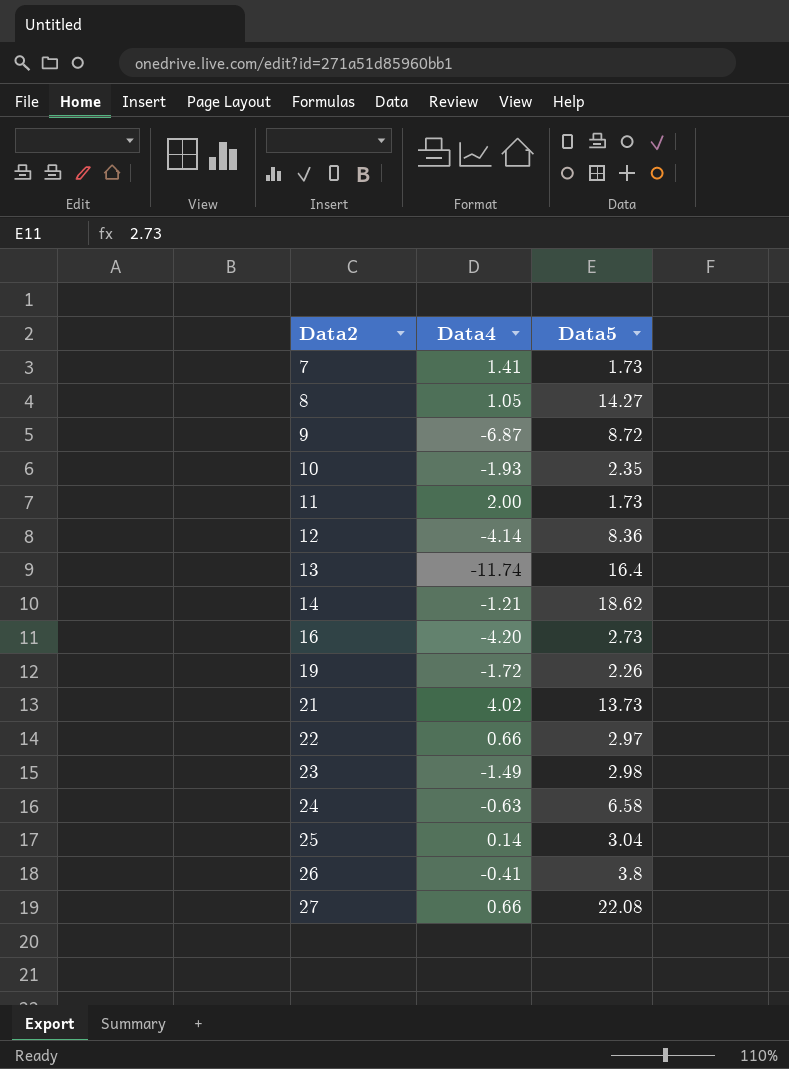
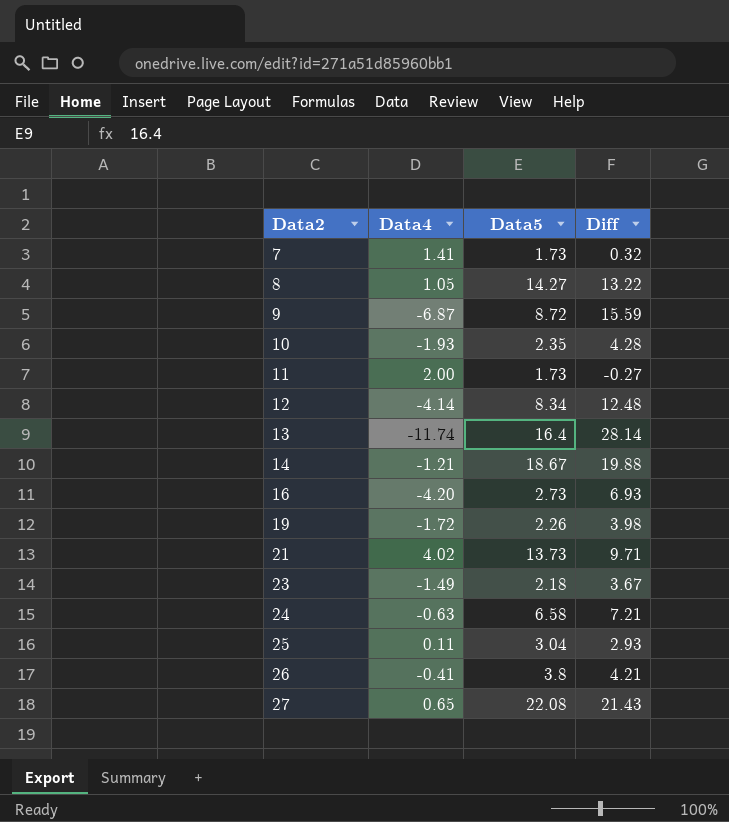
column Diff | formula: none -> [Data5] - [Data4]
row 22: 0.66 | 2.97 -> none
12 | Data5: 8.36 -> 8.34
14 | Data5: 18.62 -> 18.67
23 | Data5: 2.98 -> 2.18
25 | Data4: 0.14 -> 0.11
27 | Data4: 0.66 -> 0.65

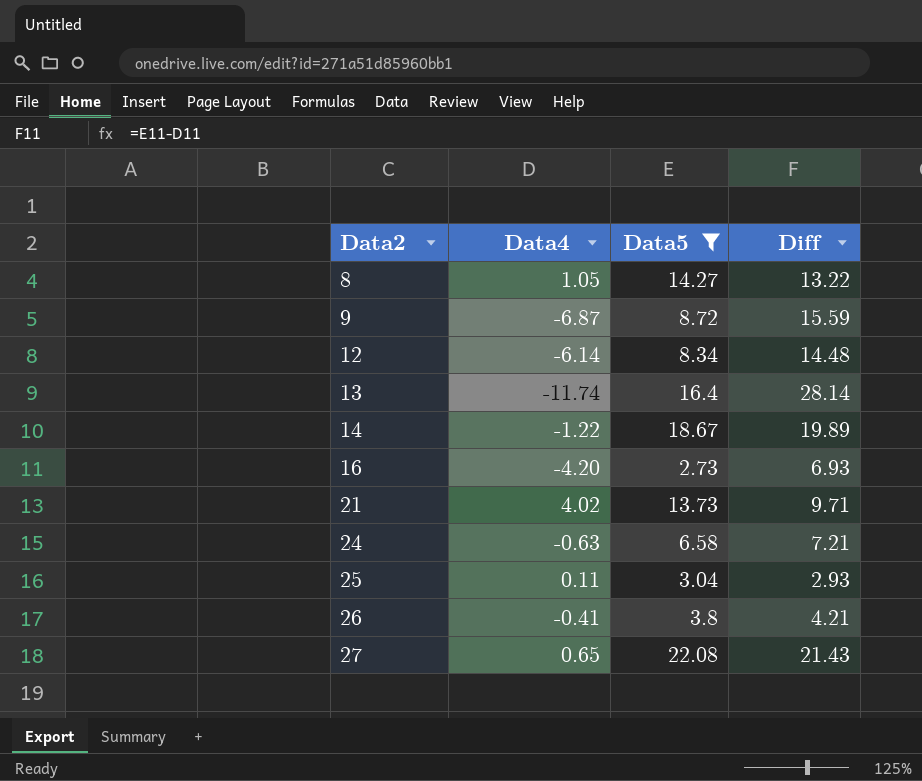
filter: none -> Data5 >= 2.73
12 | Data4: -4.14 -> -6.14
12 | Diff: 12.48 -> 14.48
14 | Data4: -1.21 -> -1.22
14 | Diff: 19.88 -> 19.89

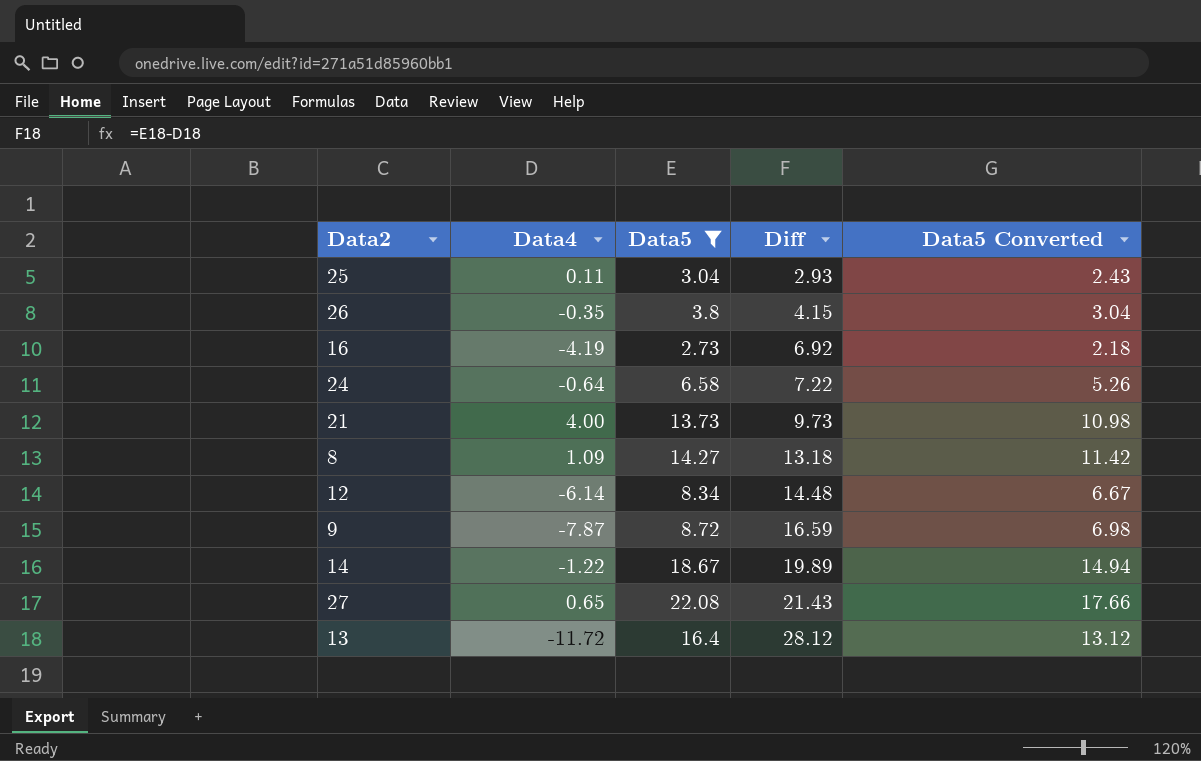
row order: Data2 ascending -> Diff ascending
column Data5 Converted | formula: none -> [Data5] * 0.8
26 | Data4: -0.41 -> -0.35
26 | Diff: 4.21 -> 4.15
16 | Data4: -4.20 -> -4.19
16 | Diff: 6.93 -> 6.92
24 | Data4: -0.63 -> -0.64
24 | Diff: 7.21 -> 7.22
21 | Data4: 4.02 -> 4.00
21 | Diff: 9.71 -> 9.73
8 | Data4: 1.05 -> 1.09
8 | Diff: 13.22 -> 13.18
9 | Data4: -6.87 -> -7.87
9 | Diff: 15.59 -> 16.59
13 | Data4: -11.74 -> -11.72
13 | Diff: 28.14 -> 28.12

